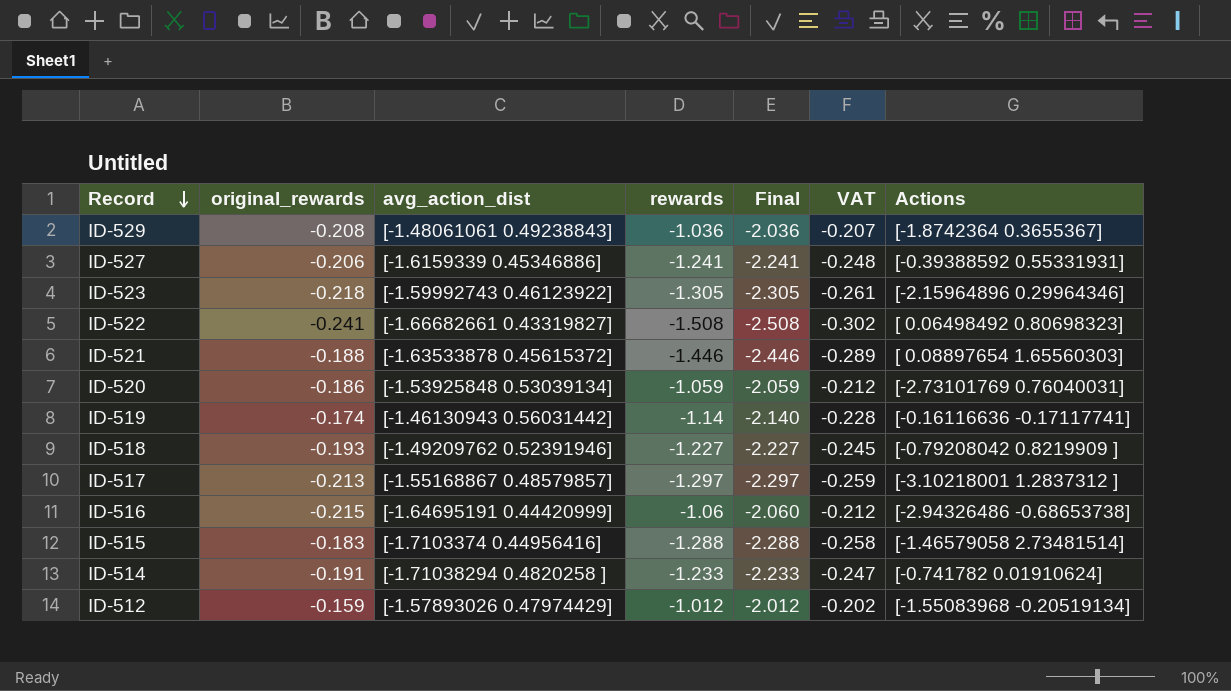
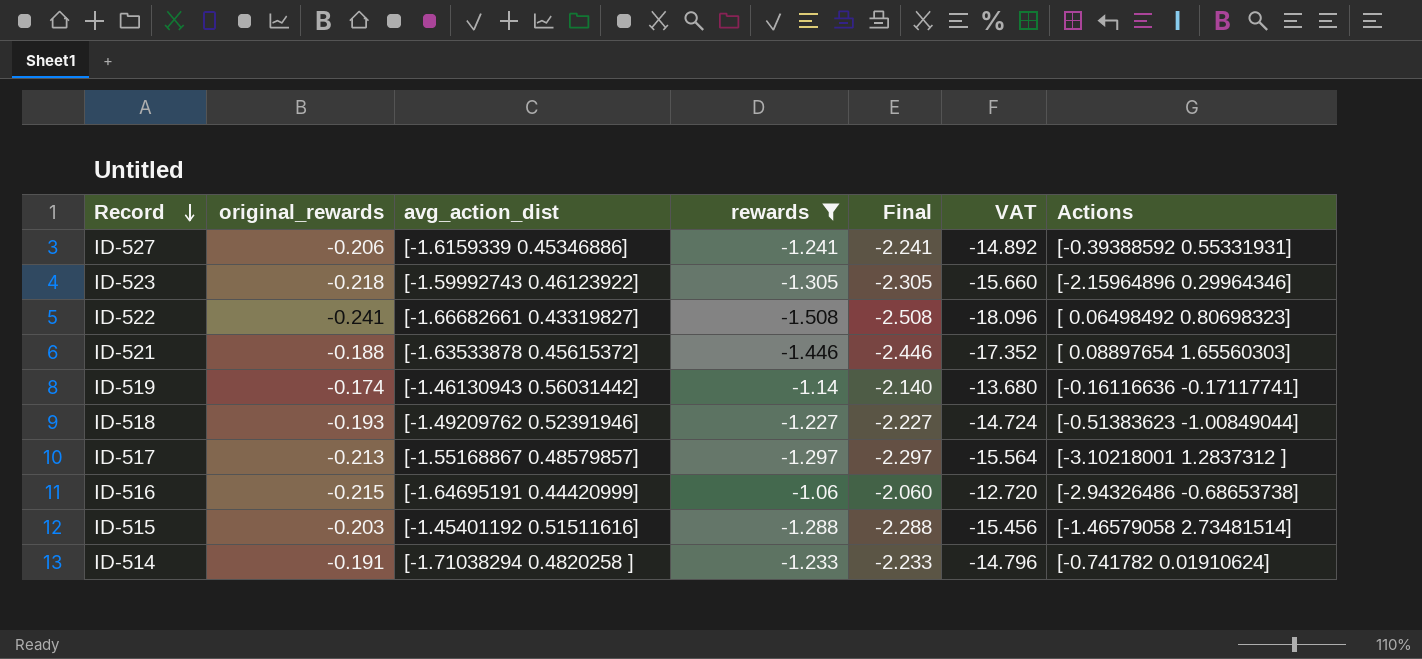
filter: none -> rewards <= -1.06
column VAT | formula: [rewards] * 0.2 -> [rewards] * 12
ID-518 | Actions: [-0.79208042 0.8219909 ] -> [-0.51383623 -1.00849044]
ID-515 | original_rewards: -0.183 -> -0.203
ID-515 | avg_action_dist: [-1.7103374 0.44956416] -> [-1.45401192 0.51511616]

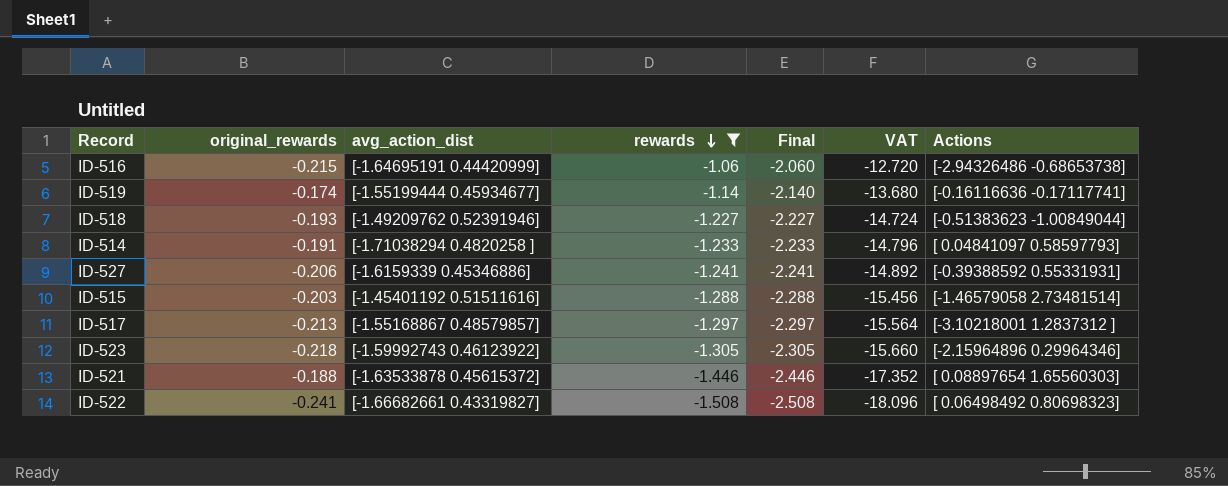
row order: Record descending -> rewards descending
ID-519 | avg_action_dist: [-1.46130943 0.56031442] -> [-1.55199444 0.45934677]
ID-514 | Actions: [-0.741782 0.01910624] -> [ 0.04841097 0.58597793]

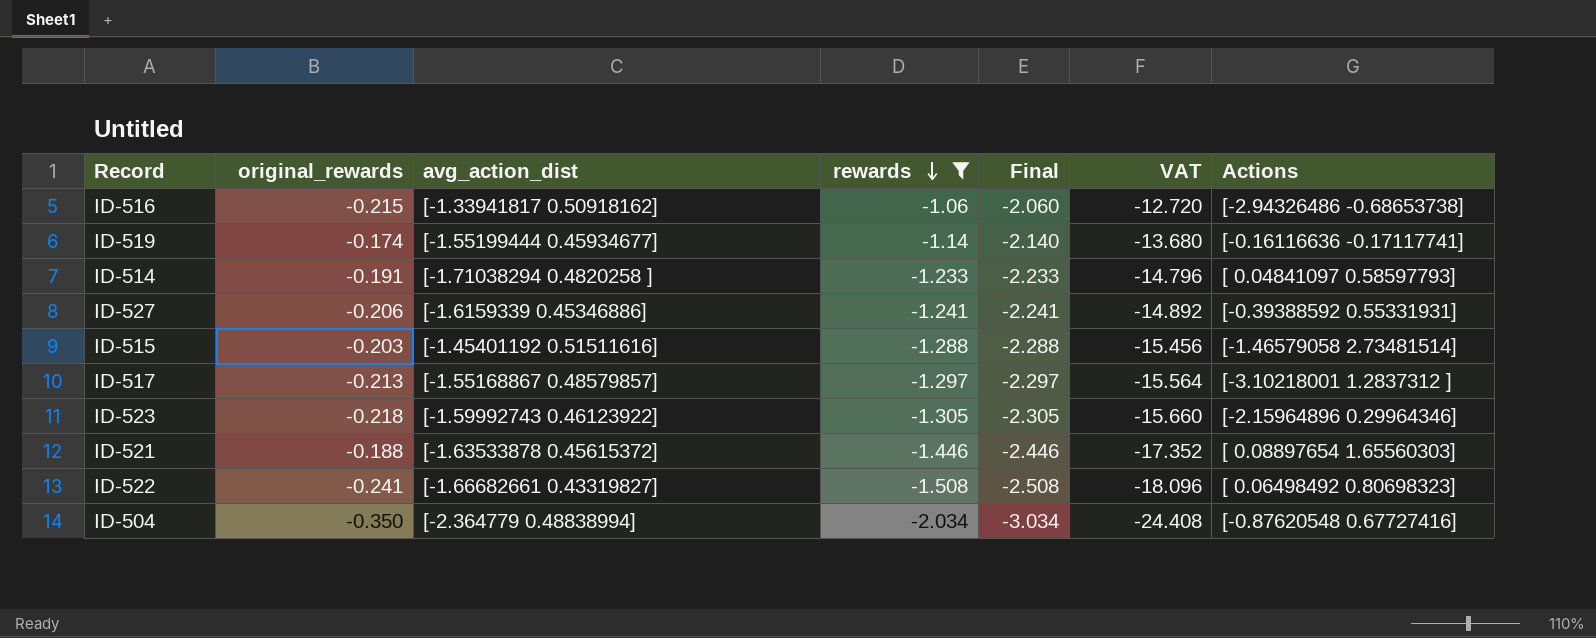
row ID-518: -0.193 | [-1.49209762 0.52391946] | -1.227 | -2.227 | -14.724 | [-0.51383623 -1.00849044] -> none
ID-516 | avg_action_dist: [-1.64695191 0.44420999] -> [-1.33941817 0.50918162]
row ID-504: none -> -0.350 | [-2.364779 0.48838994] | -2.034 | -3.034 | -24.408 | [-0.87620548 0.67727416]

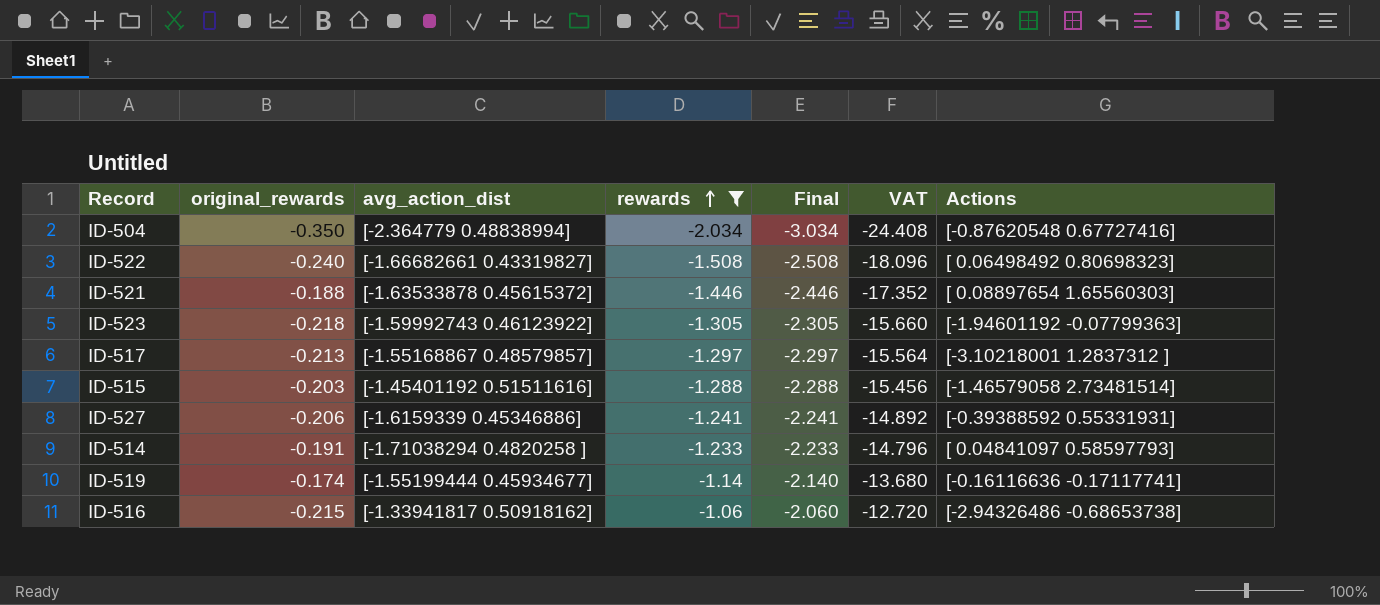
row order: rewards descending -> rewards ascending
ID-522 | original_rewards: -0.241 -> -0.240
ID-523 | Actions: [-2.15964896 0.29964346] -> [-1.94601192 -0.07799363]

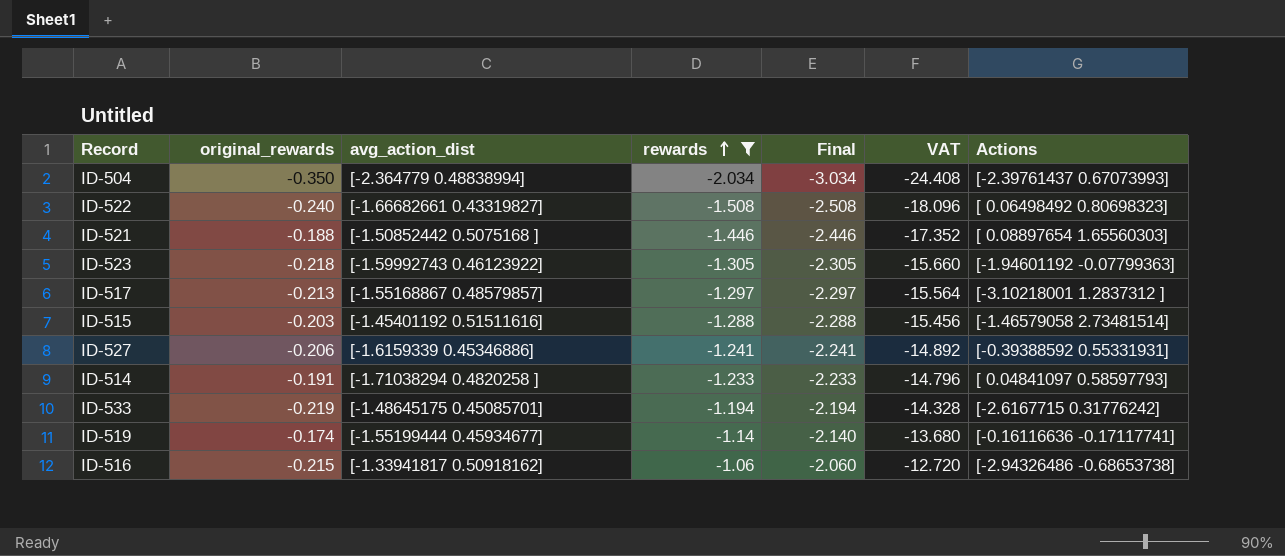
ID-504 | Actions: [-0.87620548 0.67727416] -> [-2.39761437 0.67073993]
ID-521 | avg_action_dist: [-1.63533878 0.45615372] -> [-1.50852442 0.5075168 ]
row ID-533: none -> -0.219 | [-1.48645175 0.45085701] | -1.194 | -2.194 | -14.328 | [-2.6167715 0.31776242]

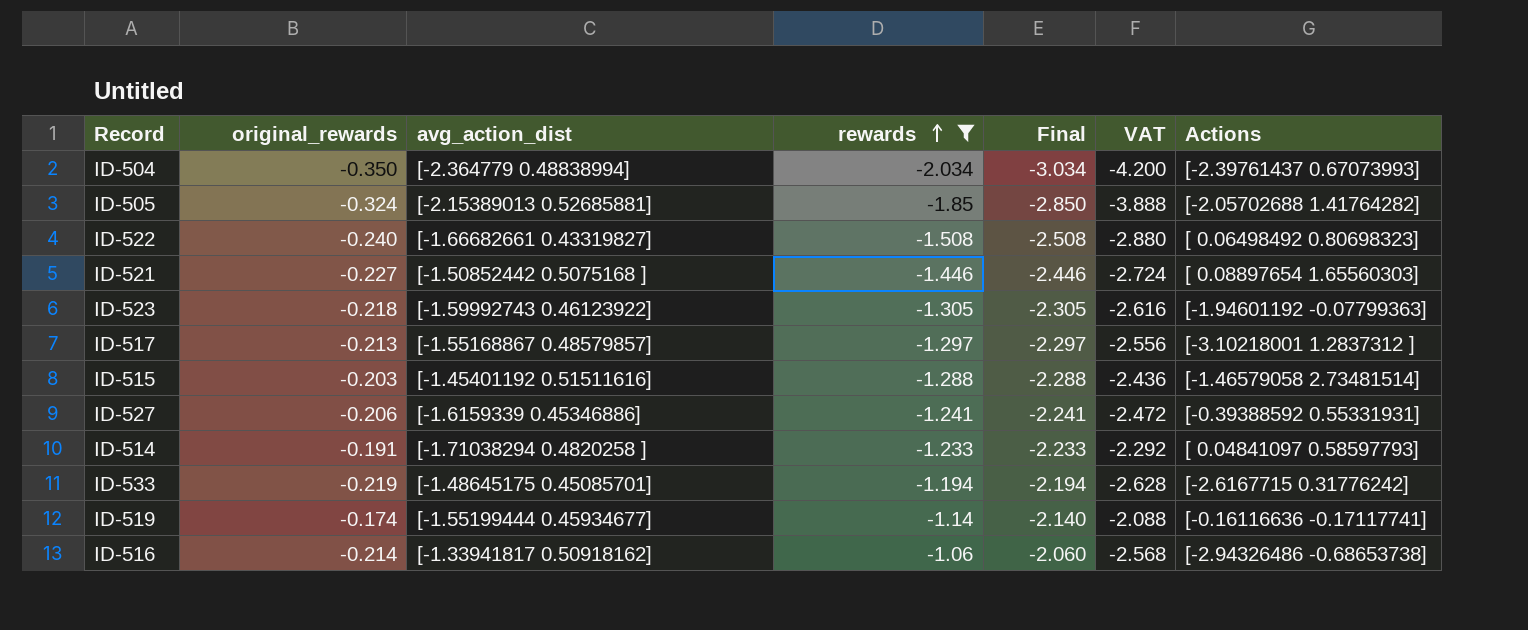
column VAT | formula: [rewards] * 12 -> [original_rewards] * 12
row ID-505: none -> -0.324 | [-2.15389013 0.52685881] | -1.85 | -2.850 | -3.888 | [-2.05702688 1.41764282]
ID-521 | original_rewards: -0.188 -> -0.227
ID-516 | original_rewards: -0.215 -> -0.214

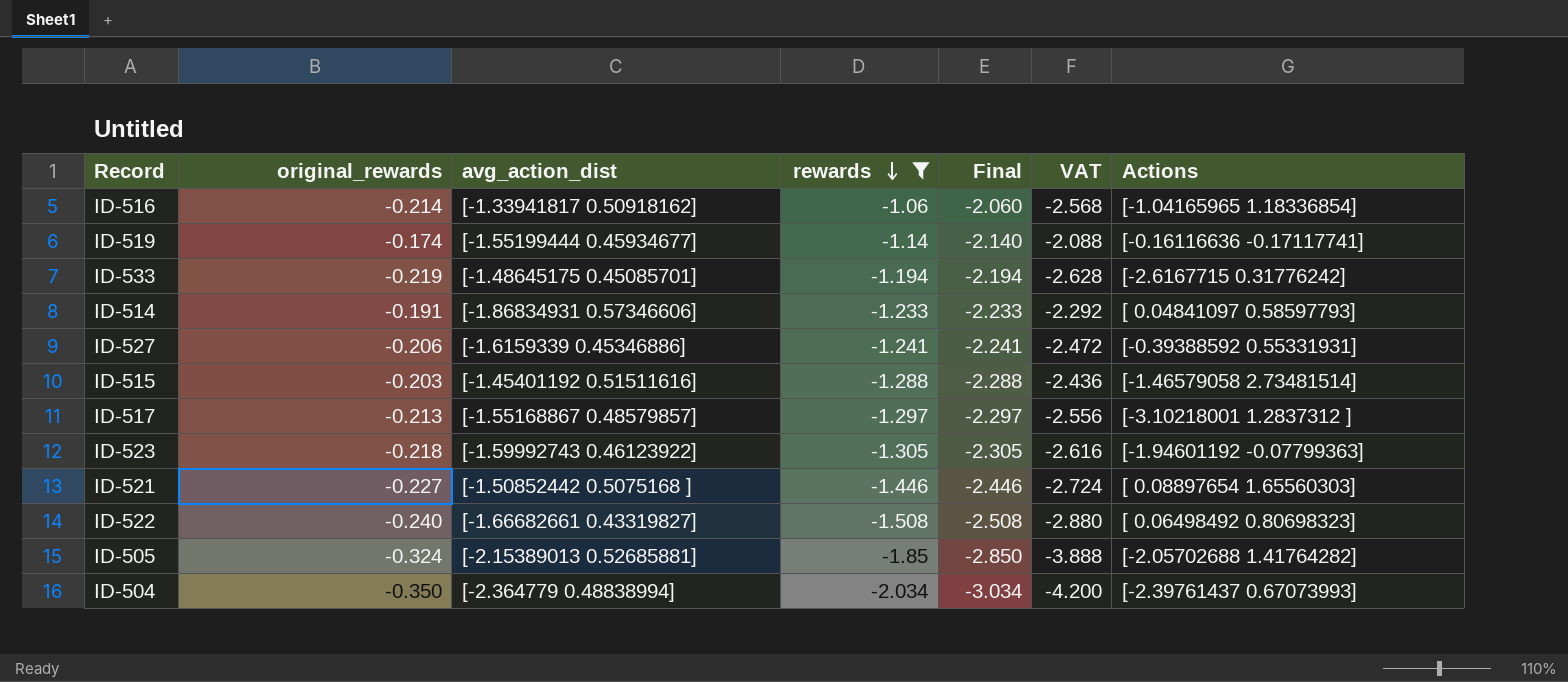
row order: rewards ascending -> rewards descending
ID-516 | Actions: [-2.94326486 -0.68653738] -> [-1.04165965 1.18336854]
ID-514 | avg_action_dist: [-1.71038294 0.4820258 ] -> [-1.86834931 0.57346606]

